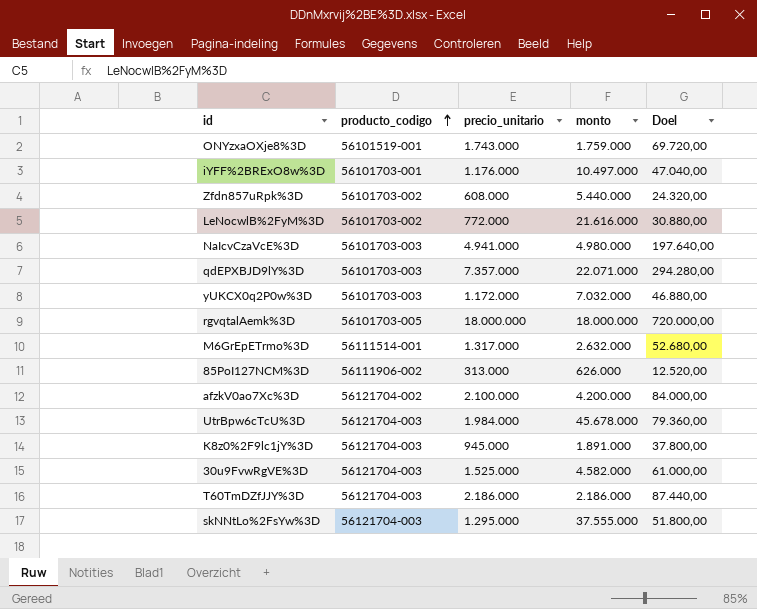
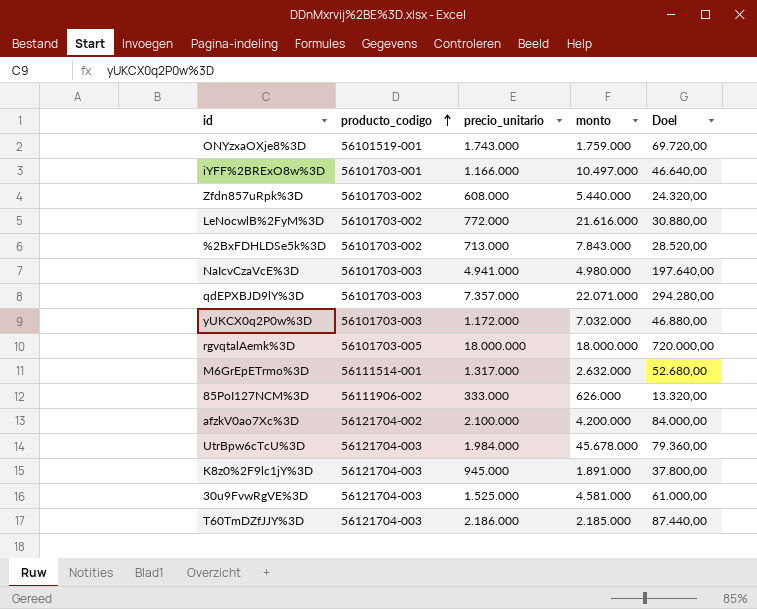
row skNNtLo%2FsYw%3D: 56121704-003 | 1.295.000 | 37.555.000 | 51.800,00 -> none
iYFF%2BRExO8w%3D | precio_unitario: 1.176.000 -> 1.166.000
iYFF%2BRExO8w%3D | Doel: 47.040,00 -> 46.640,00
row %2BxFDHLDSe5k%3D: none -> 56101703-002 | 713.000 | 7.843.000 | 28.520,00
85PoI127NCM%3D | precio_unitario: 313.000 -> 333.000
85PoI127NCM%3D | Doel: 12.520,00 -> 13.320,00
30u9FvwRgVE%3D | monto: 4.582.000 -> 4.581.000
T60TmDZfJJY%3D | monto: 2.186.000 -> 2.185.000

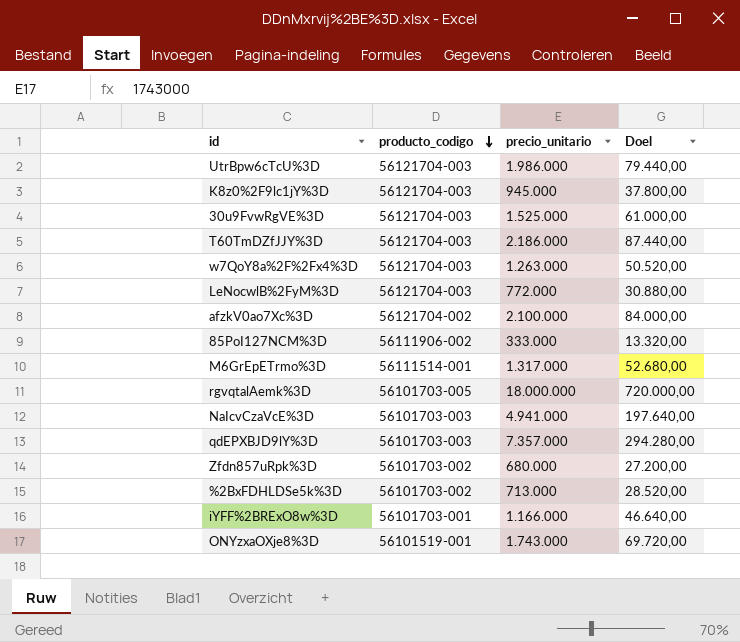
row order: producto_codigo ascending -> producto_codigo descending
column monto | position: 4 -> none
row yUKCX0q2P0w%3D: 56101703-003 | 1.172.000 | 7.032.000 | 46.880,00 -> none
UtrBpw6cTcU%3D | precio_unitario: 1.984.000 -> 1.986.000
UtrBpw6cTcU%3D | Doel: 79.360,00 -> 79.440,00
row w7QoY8a%2F%2Fx4%3D: none -> 56121704-003 | 1.263.000 | 50.520,00
LeNocwlB%2FyM%3D | producto_codigo: 56101703-002 -> 56121704-003
Zfdn857uRpk%3D | precio_unitario: 608.000 -> 680.000
Zfdn857uRpk%3D | Doel: 24.320,00 -> 27.200,00

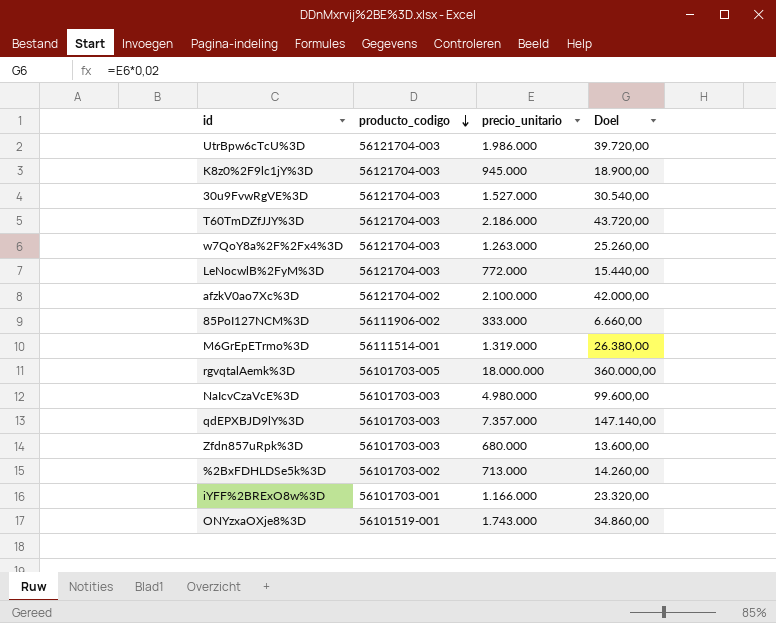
column Doel | formula: [precio_unitario] * 0,04 -> [precio_unitario] * 0,02
30u9FvwRgVE%3D | precio_unitario: 1.525.000 -> 1.527.000
M6GrEpETrmo%3D | precio_unitario: 1.317.000 -> 1.319.000
NaIcvCzaVcE%3D | precio_unitario: 4.941.000 -> 4.980.000
Zfdn857uRpk%3D | producto_codigo: 56101703-002 -> 56101703-003

